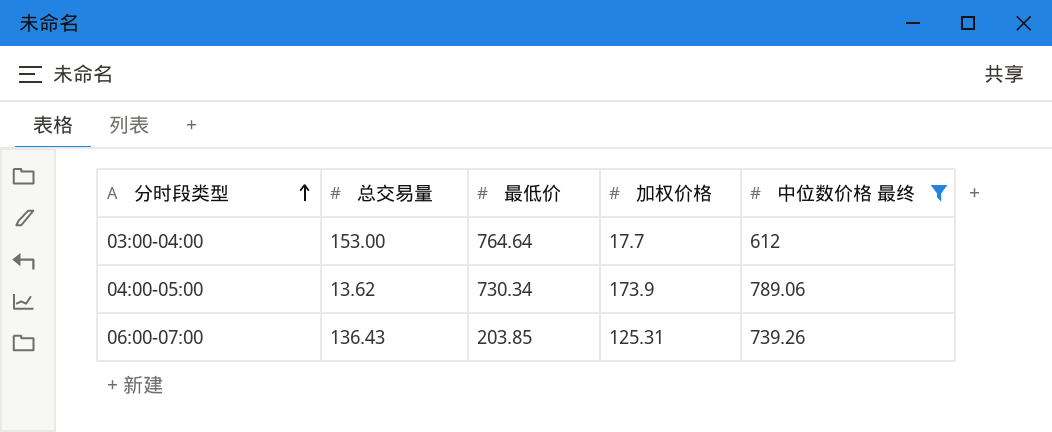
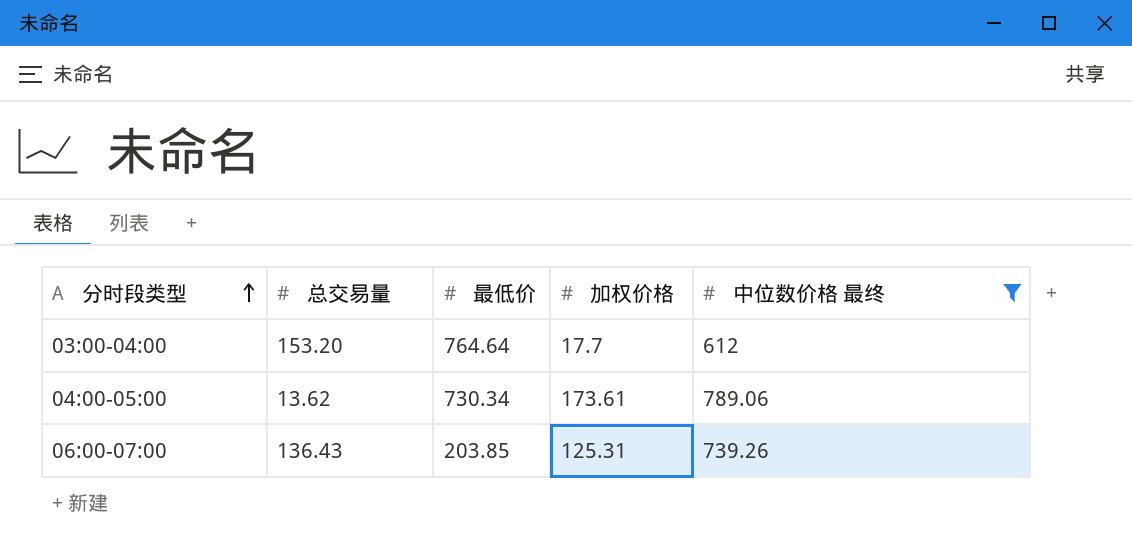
03:00-04:00 | 总交易量: 153.00 -> 153.20
04:00-05:00 | 加权价格: 173.9 -> 173.61

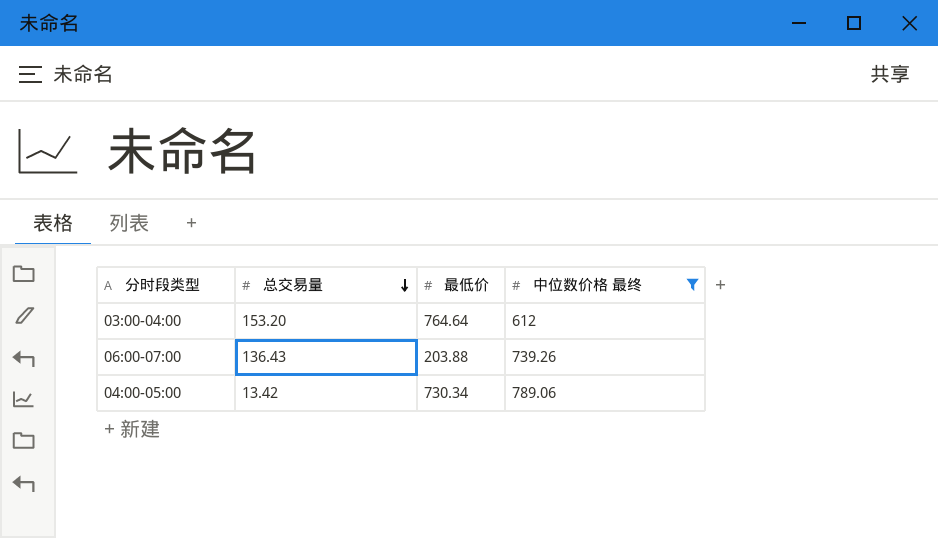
row order: 分时段类型 ascending -> 总交易量 descending
column 加权价格 | position: 4 -> none
06:00-07:00 | 最低价: 203.85 -> 203.88
04:00-05:00 | 总交易量: 13.62 -> 13.42

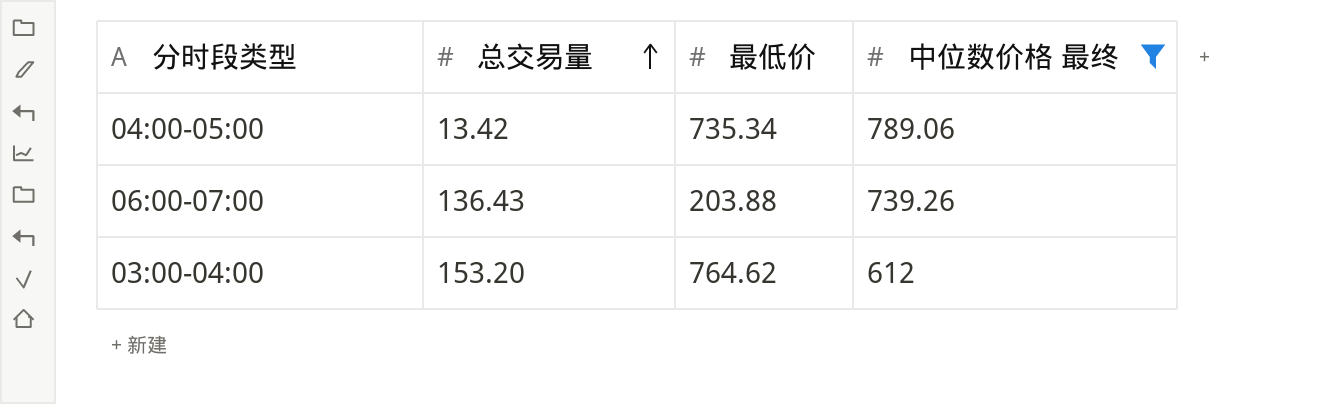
row order: 总交易量 descending -> 总交易量 ascending
04:00-05:00 | 最低价: 730.34 -> 735.34
03:00-04:00 | 最低价: 764.64 -> 764.62

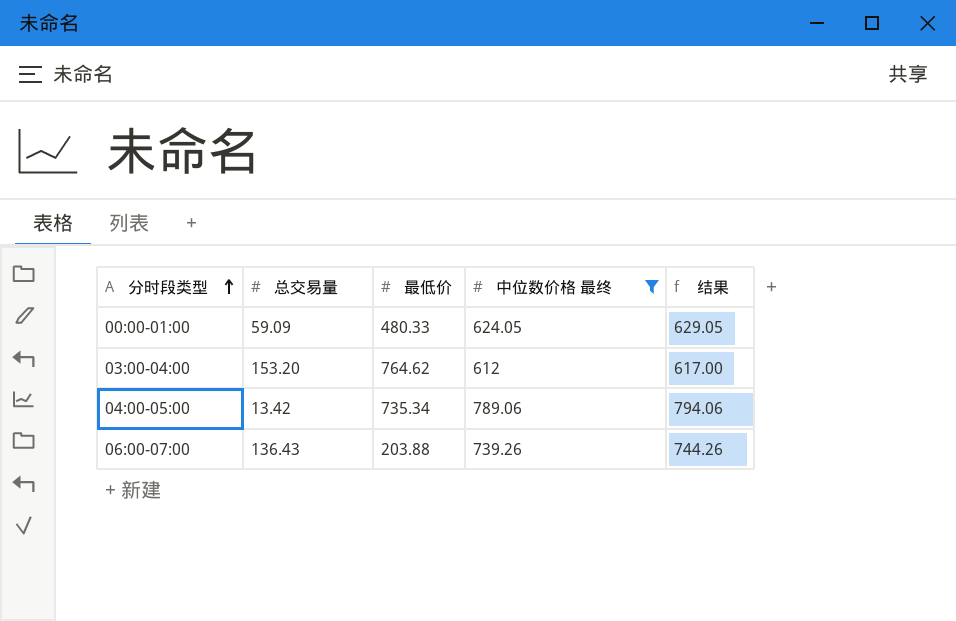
row order: 总交易量 ascending -> 分时段类型 ascending
column 结果 | formula: none -> [中位数价格 最终] + 5
row 00:00-01:00: none -> 59.09 | 480.33 | 624.05 | 629.05

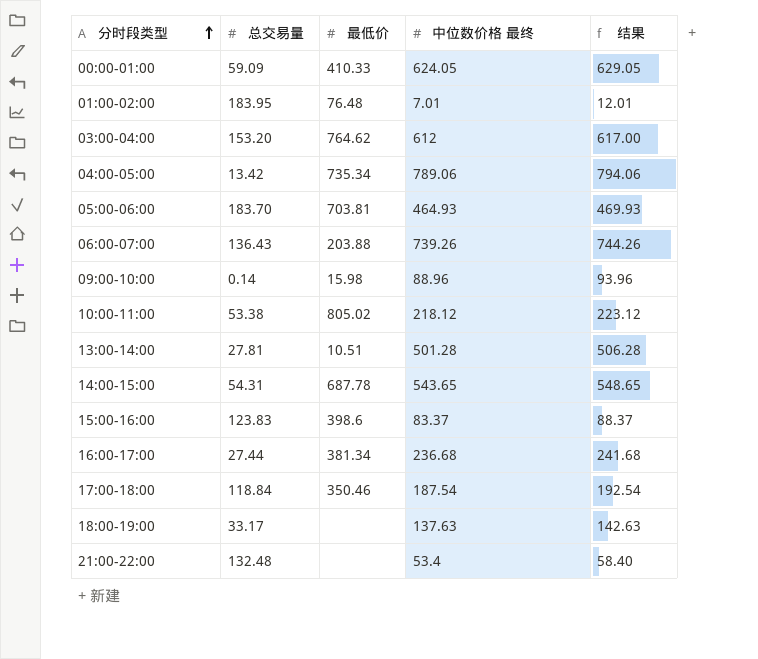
filter: 中位数价格 最终 >= 612 -> none
00:00-01:00 | 最低价: 480.33 -> 410.33

